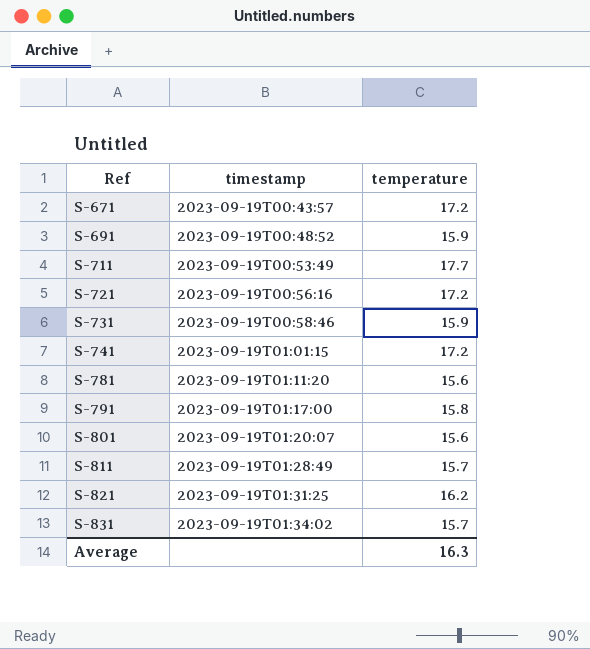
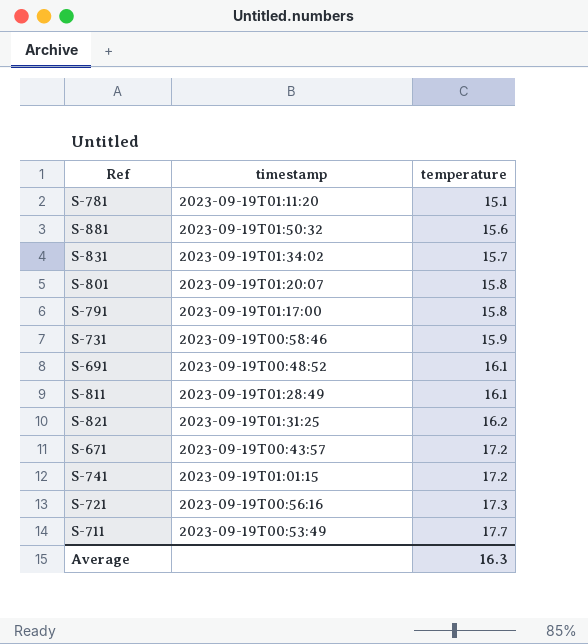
row order: Ref ascending -> temperature ascending
S-781 | temperature: 15.6 -> 15.1
row S-881: none -> 2023-09-19T01:50:32 | 15.6
S-801 | temperature: 15.6 -> 15.8
S-691 | temperature: 15.9 -> 16.1
S-811 | temperature: 15.7 -> 16.1
S-721 | temperature: 17.2 -> 17.3

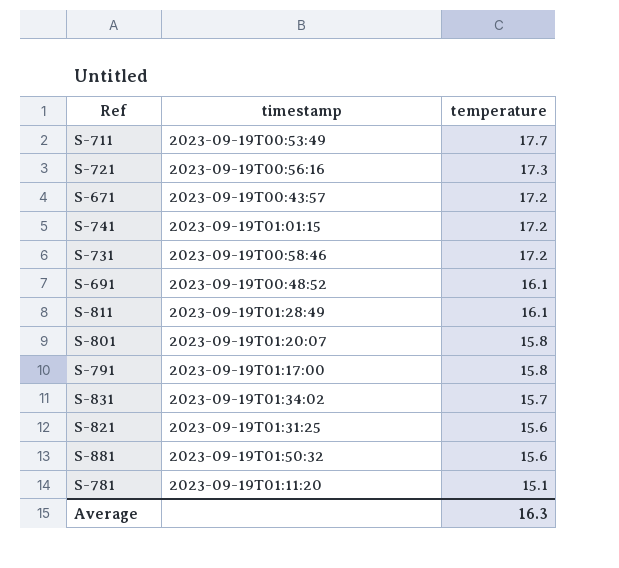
row order: temperature ascending -> temperature descending
S-731 | temperature: 15.9 -> 17.2
S-821 | temperature: 16.2 -> 15.6

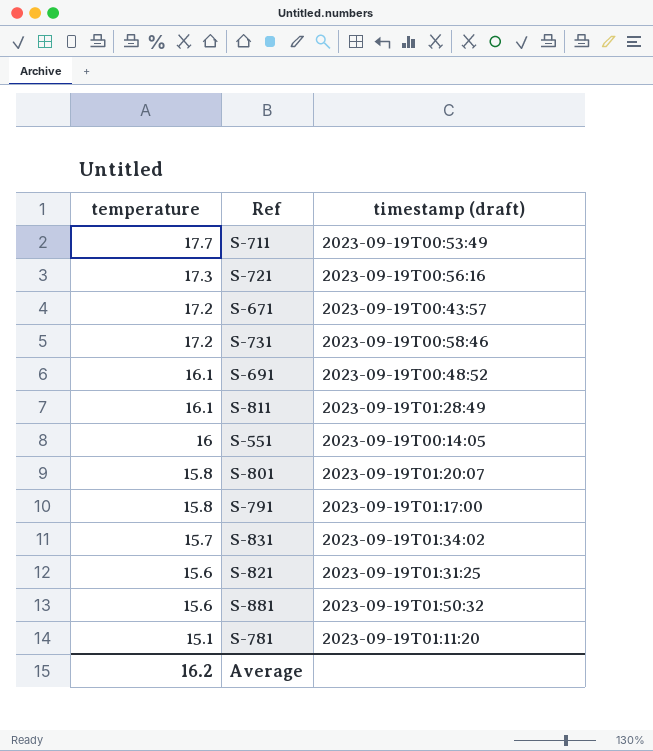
column temperature | position: 3 -> 1
column name: timestamp -> timestamp (draft)
row S-741: 2023-09-19T01:01:15 | 17.2 -> none
row S-551: none -> 16 | 2023-09-19T00:14:05
Average | temperature: 16.3 -> 16.2

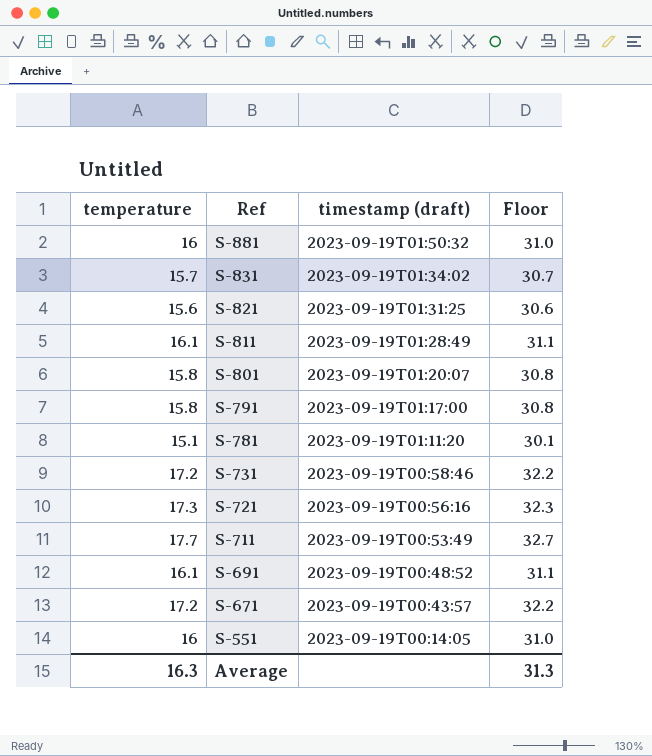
row order: temperature descending -> Ref descending
column Floor | formula: none -> [temperature] + 15
S-881 | temperature: 15.6 -> 16
Average | temperature: 16.2 -> 16.3

